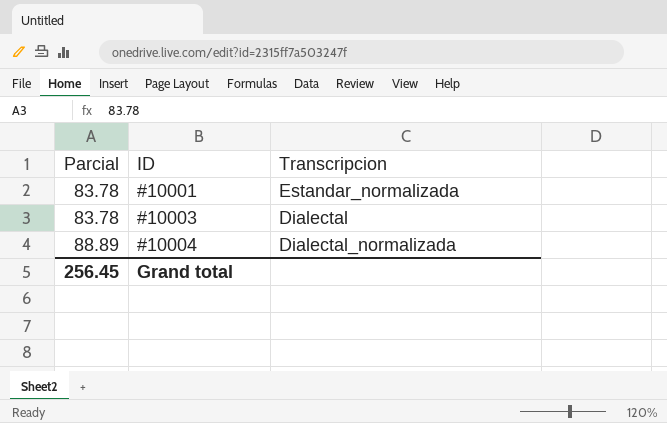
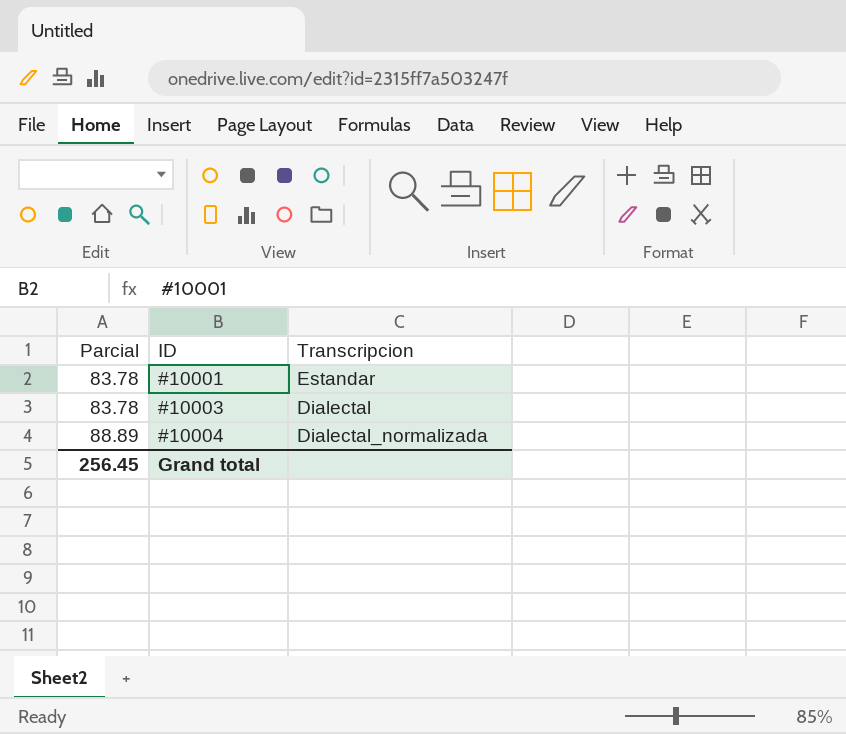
#10001 | Transcripcion: Estandar_normalizada -> Estandar

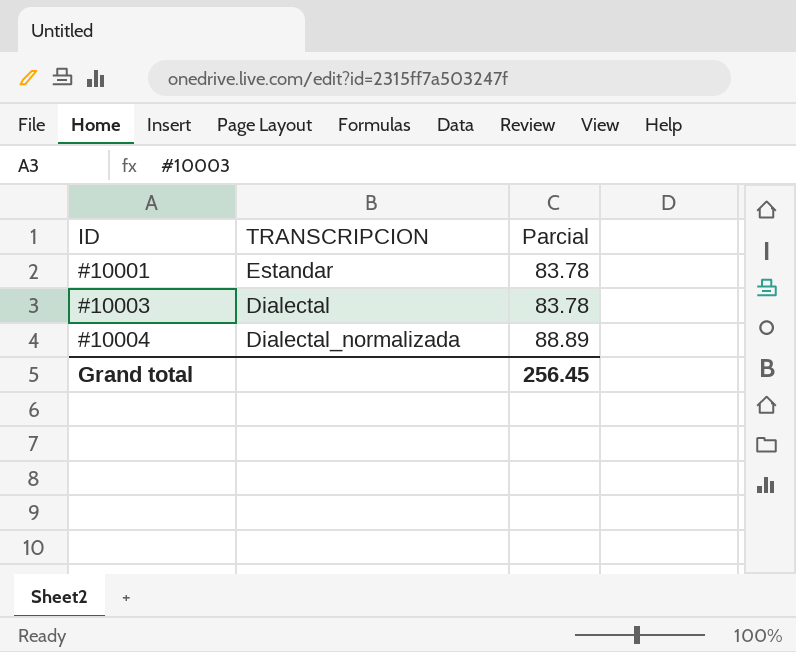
column name: Transcripcion -> TRANSCRIPCION
column Parcial | position: 1 -> 3

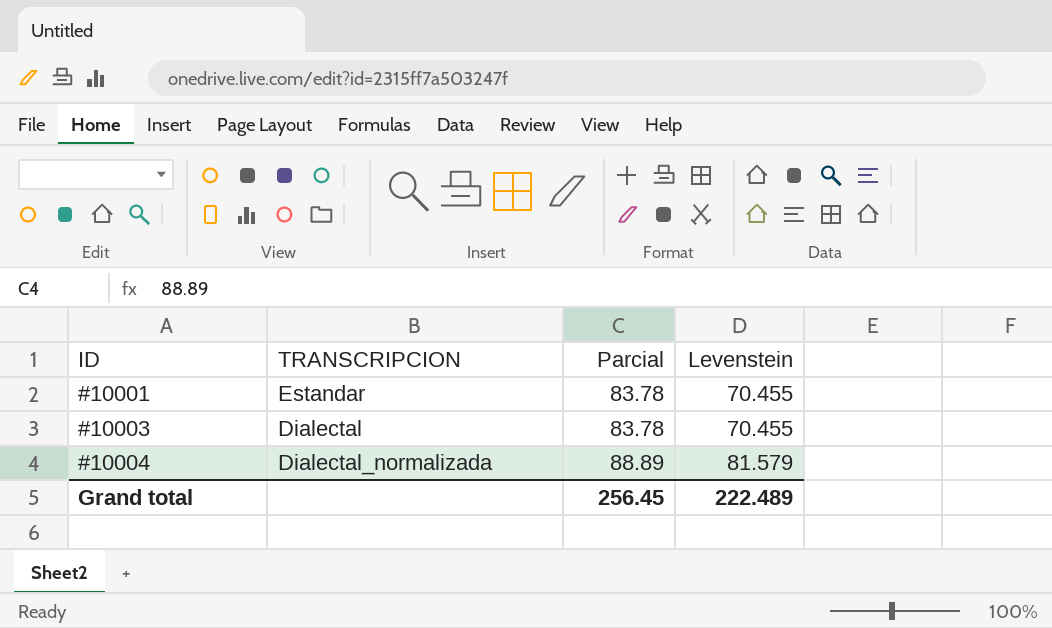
column Levenstein | position: none -> 4

